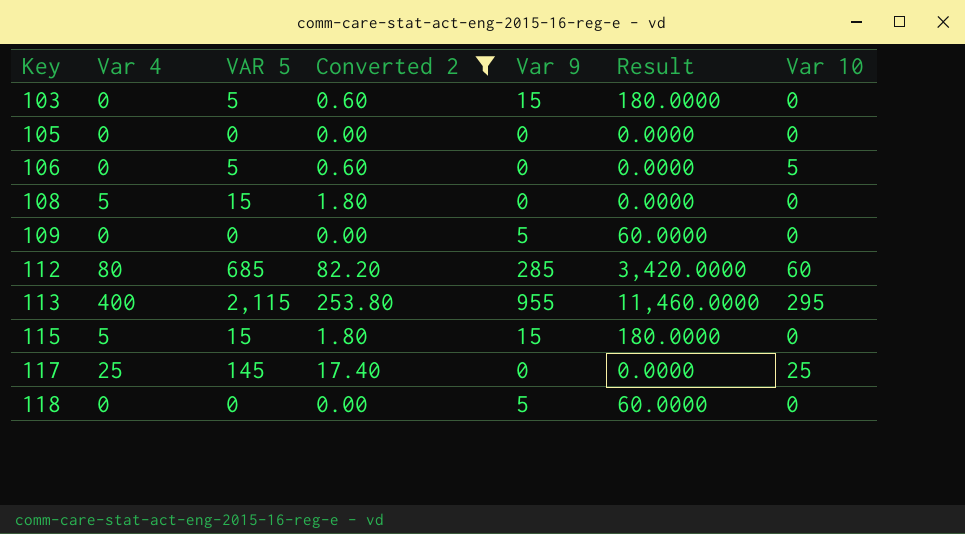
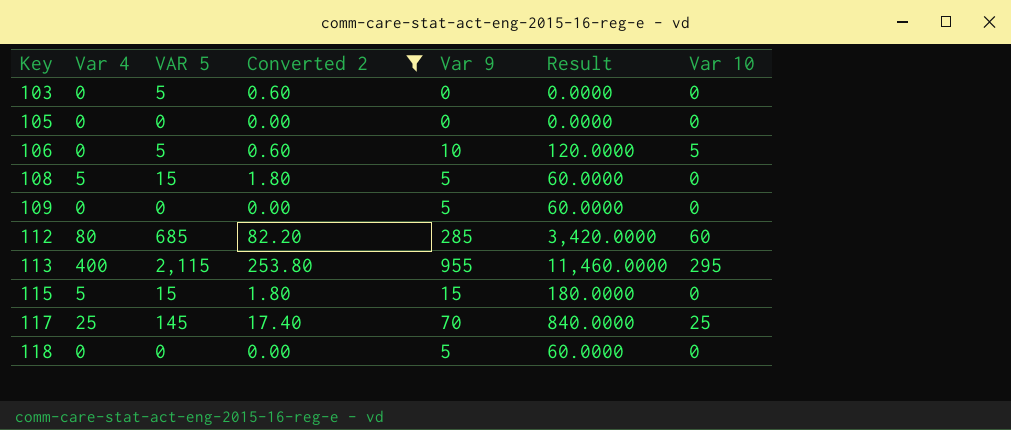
103 | Var 9: 15 -> 0
103 | Result: 180.0000 -> 0.0000
106 | Var 9: 0 -> 10
106 | Result: 0.0000 -> 120.0000
108 | Var 9: 0 -> 5
108 | Result: 0.0000 -> 60.0000
117 | Var 9: 0 -> 70
117 | Result: 0.0000 -> 840.0000

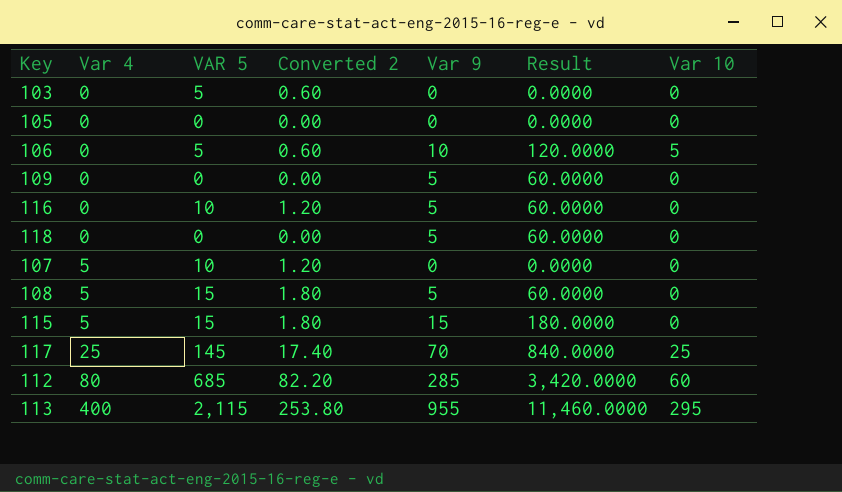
filter: Converted 2 != 1.20 -> none
row order: Key ascending -> Var 4 ascending

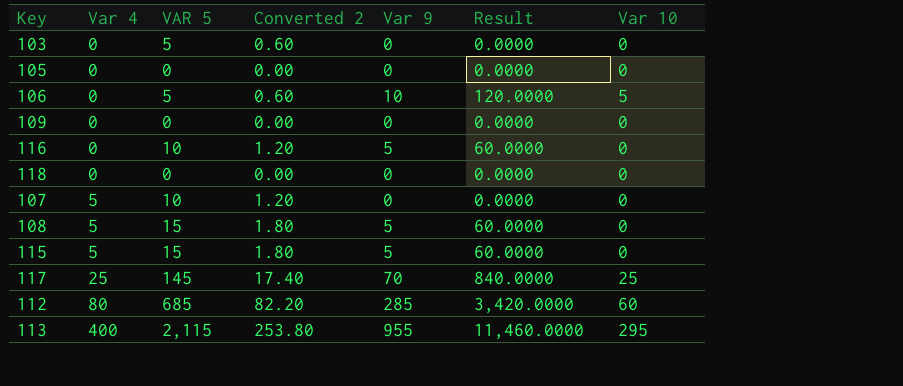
109 | Var 9: 5 -> 0
109 | Result: 60.0000 -> 0.0000
118 | Var 9: 5 -> 0
118 | Result: 60.0000 -> 0.0000
115 | Var 9: 15 -> 5
115 | Result: 180.0000 -> 60.0000

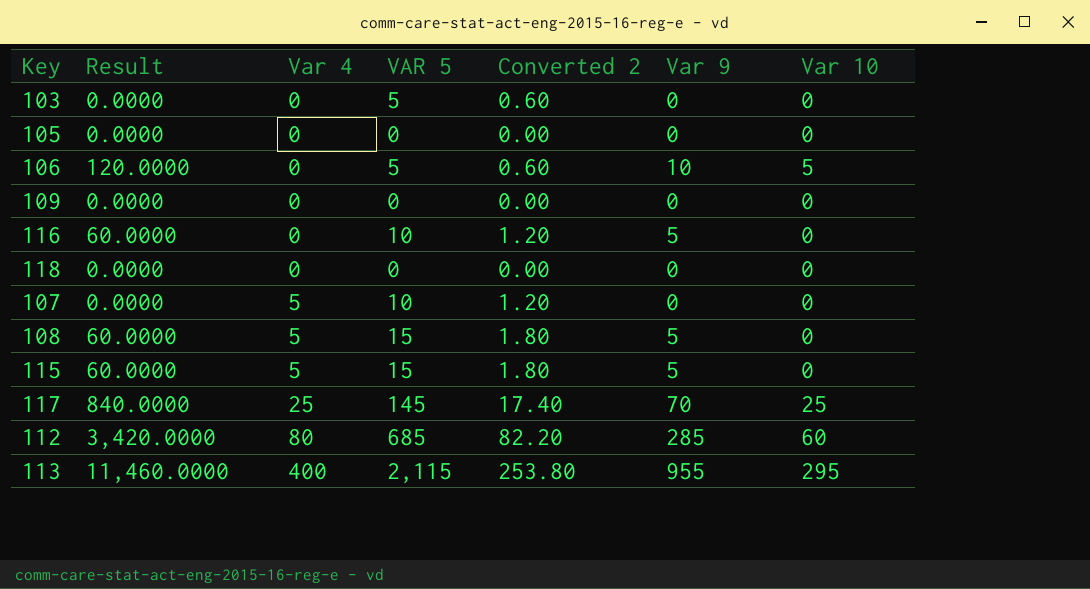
column Result | position: 6 -> 2

